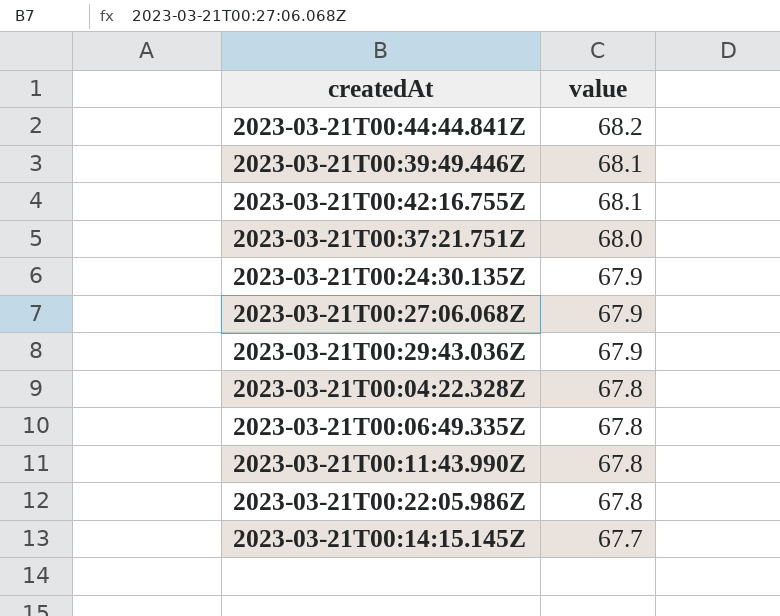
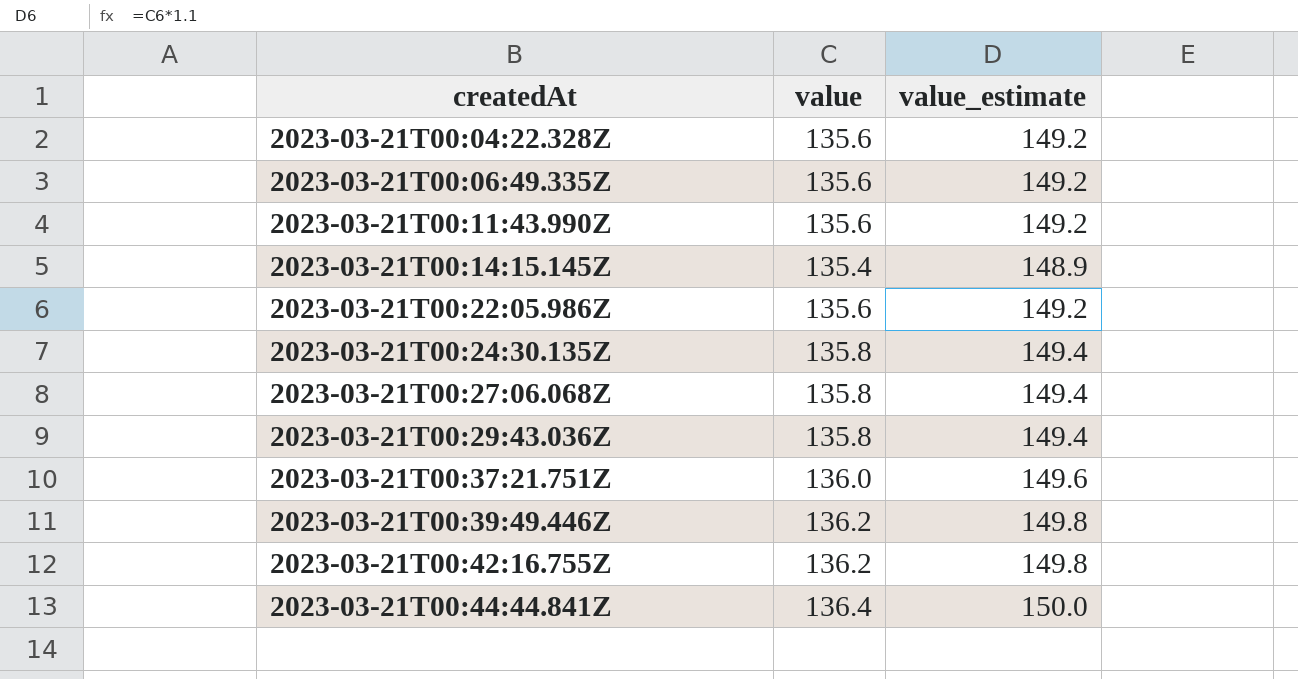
row order: value descending -> createdAt ascending
column value_estimate | formula: none -> [value] * 1.1
2023-03-21T00:04:22.328Z | value: 67.8 -> 135.6
2023-03-21T00:06:49.335Z | value: 67.8 -> 135.6
2023-03-21T00:11:43.990Z | value: 67.8 -> 135.6
2023-03-21T00:14:15.145Z | value: 67.7 -> 135.4
2023-03-21T00:22:05.986Z | value: 67.8 -> 135.6
2023-03-21T00:24:30.135Z | value: 67.9 -> 135.8
2023-03-21T00:27:06.068Z | value: 67.9 -> 135.8
2023-03-21T00:29:43.036Z | value: 67.9 -> 135.8
2023-03-21T00:37:21.751Z | value: 68.0 -> 136.0
2023-03-21T00:39:49.446Z | value: 68.1 -> 136.2
2023-03-21T00:42:16.755Z | value: 68.1 -> 136.2
2023-03-21T00:44:44.841Z | value: 68.2 -> 136.4

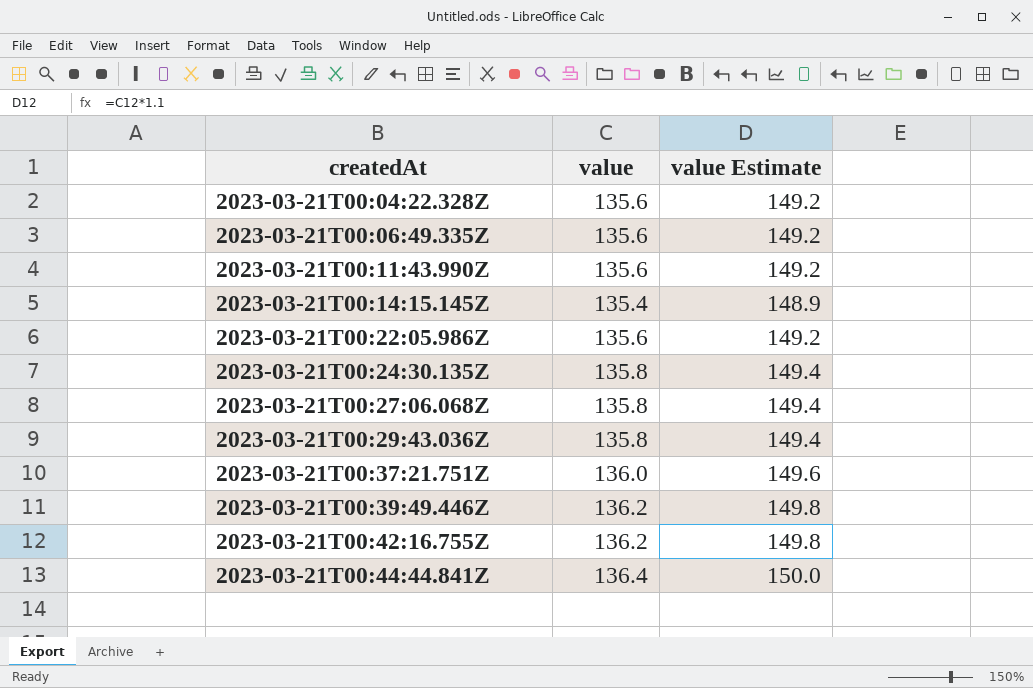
column name: value_estimate -> value Estimate

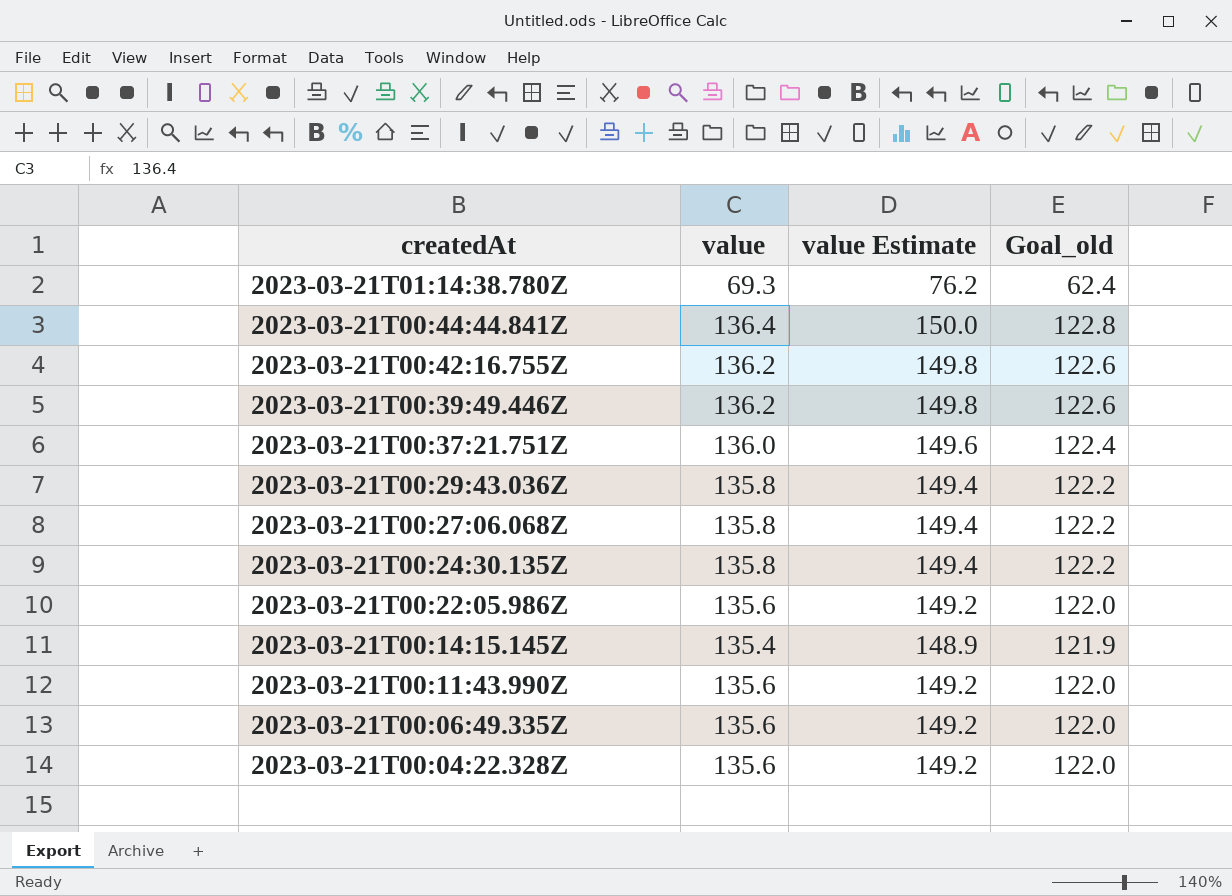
row order: createdAt ascending -> createdAt descending
column Goal_old | formula: none -> [value] * 0.9
row 2023-03-21T01:14:38.780Z: none -> 69.3 | 76.2 | 62.4

